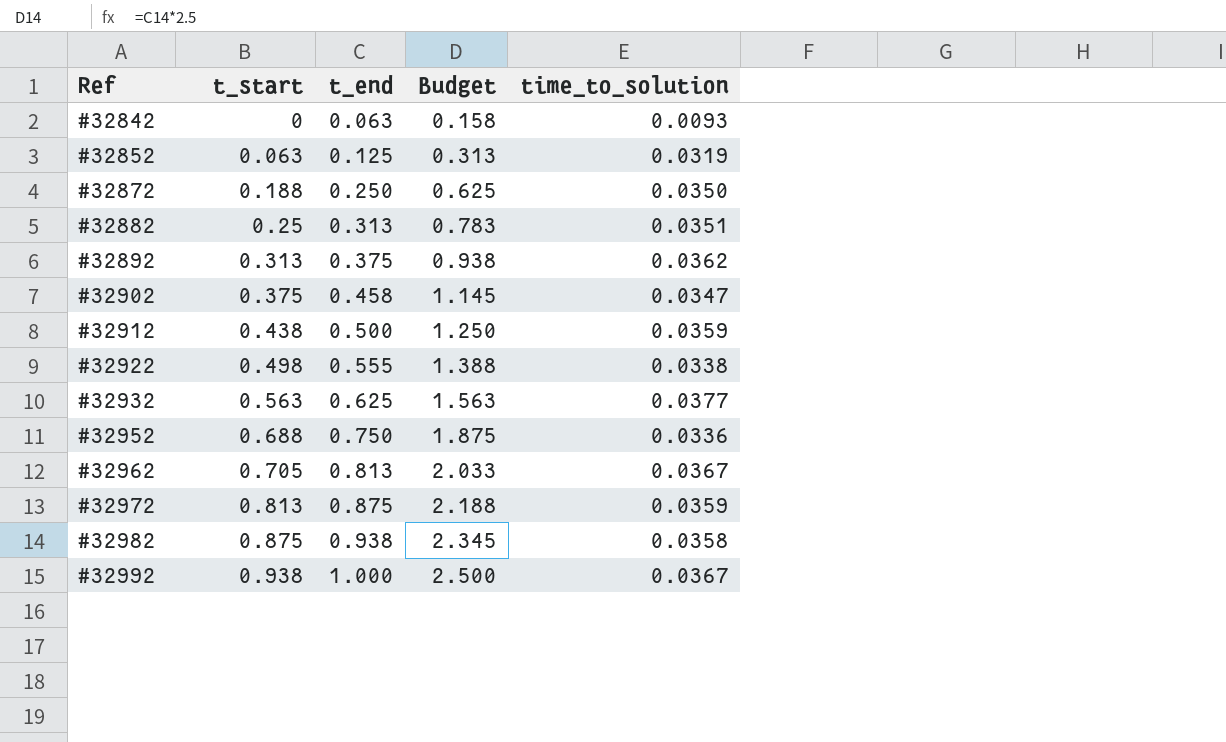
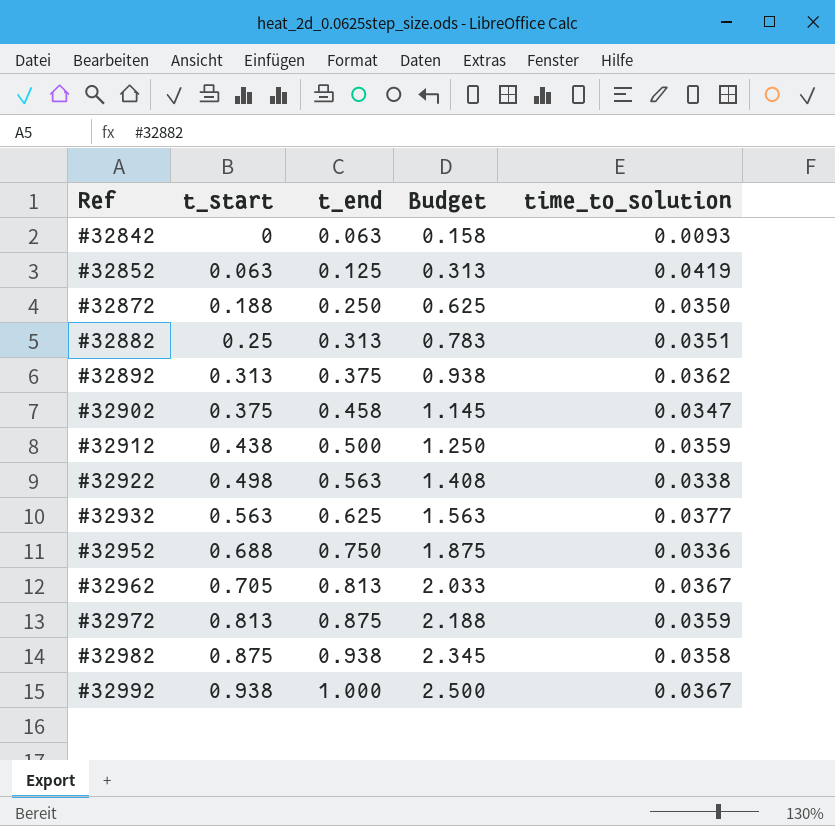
#32852 | time_to_solution: 0.0319 -> 0.0419
#32922 | t_end: 0.555 -> 0.563
#32922 | Budget: 1.388 -> 1.408

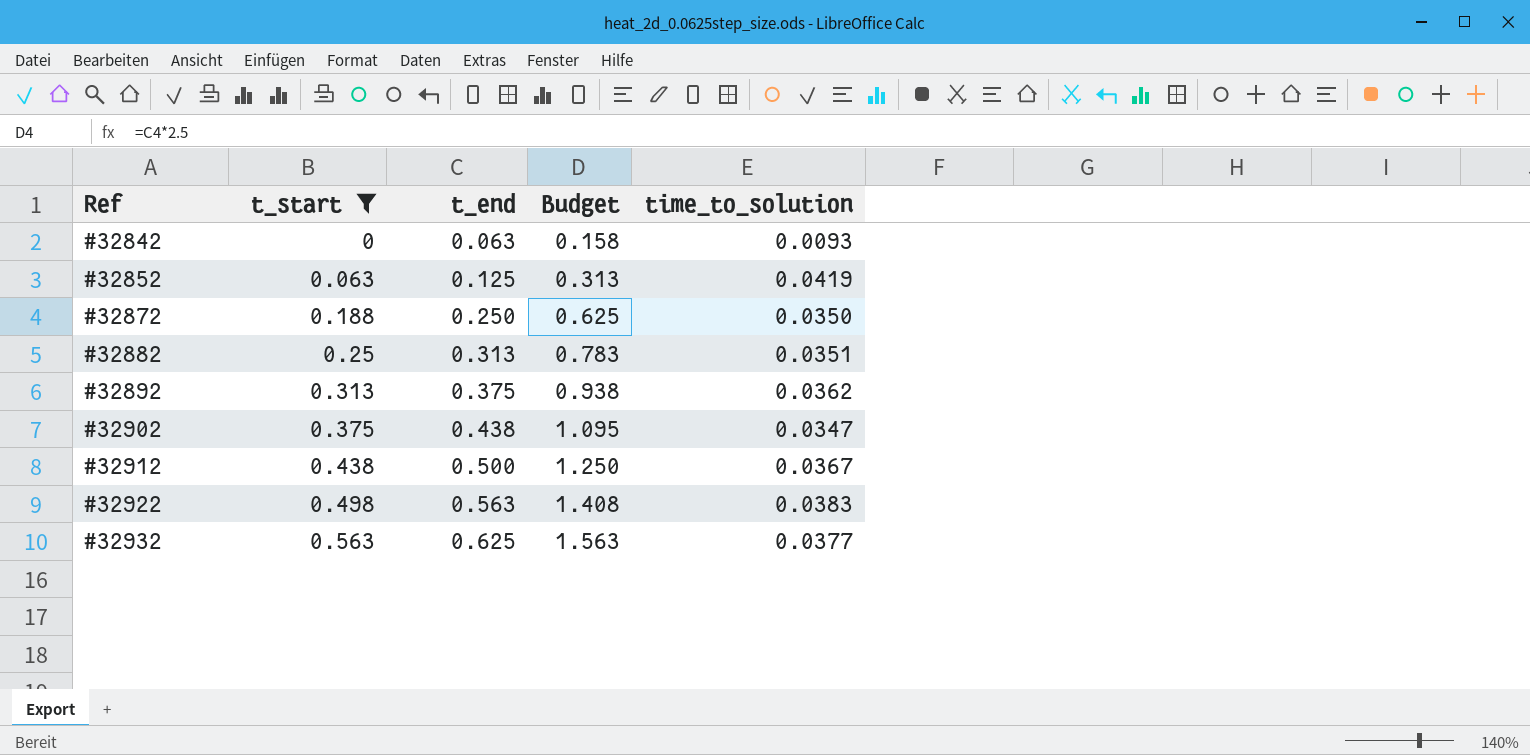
filter: none -> t_start <= 0.563
#32902 | t_end: 0.458 -> 0.438
#32902 | Budget: 1.145 -> 1.095
#32912 | time_to_solution: 0.0359 -> 0.0367
#32922 | time_to_solution: 0.0338 -> 0.0383

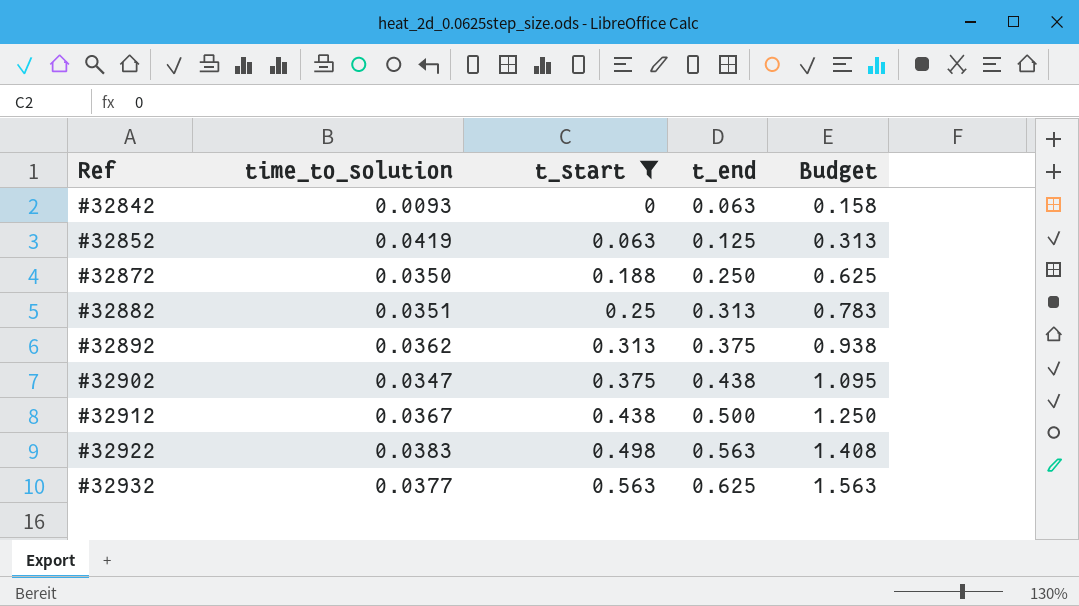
column time_to_solution | position: 5 -> 2

